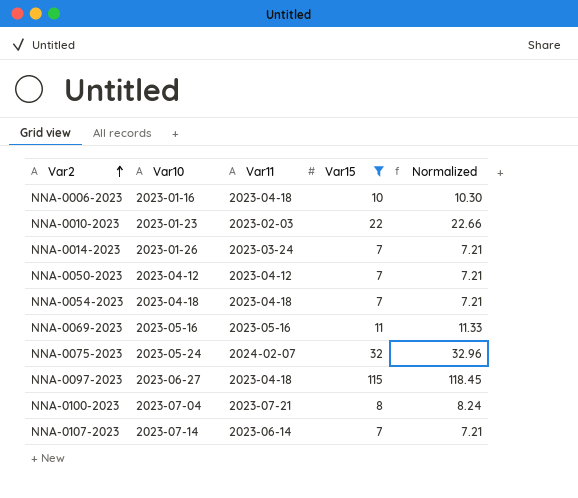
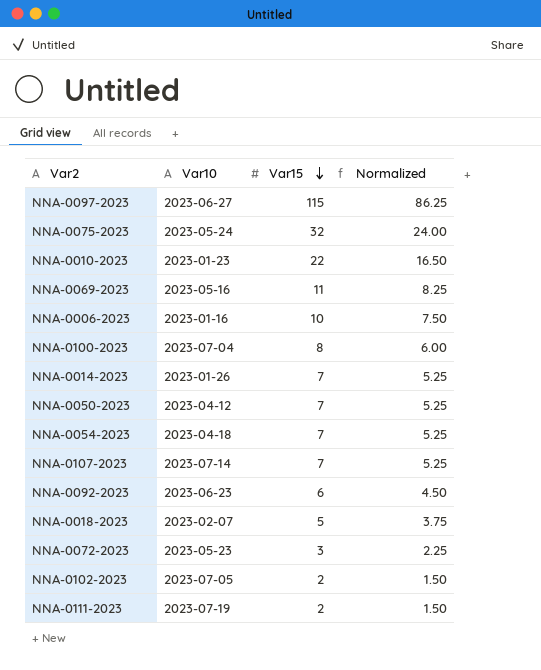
filter: Var15 >= 7 -> none
row order: Var2 ascending -> Var15 descending
column Var11 | position: 3 -> none
column Normalized | formula: [Var15] * 1.03 -> [Var15] * 0.75

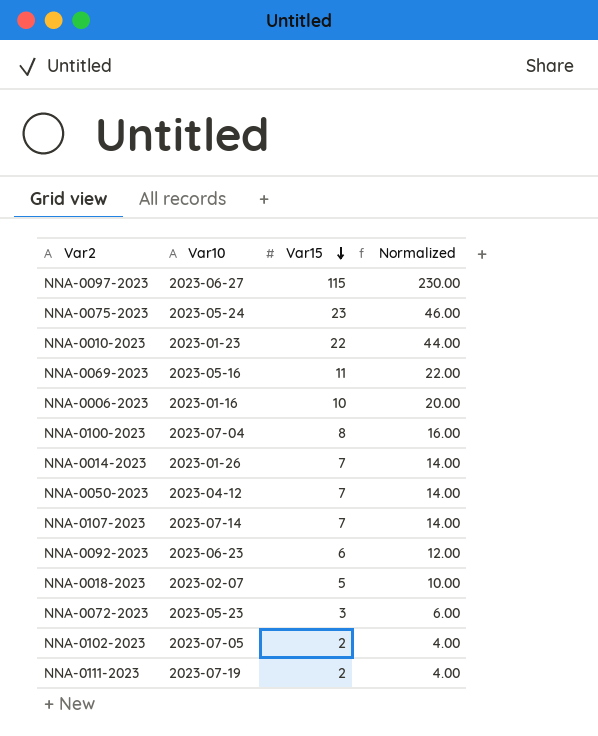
column Normalized | formula: [Var15] * 0.75 -> [Var15] * 2
row NNA-0054-2023: 2023-04-18 | 7 | 5.25 -> none
NNA-0075-2023 | Var15: 32 -> 23

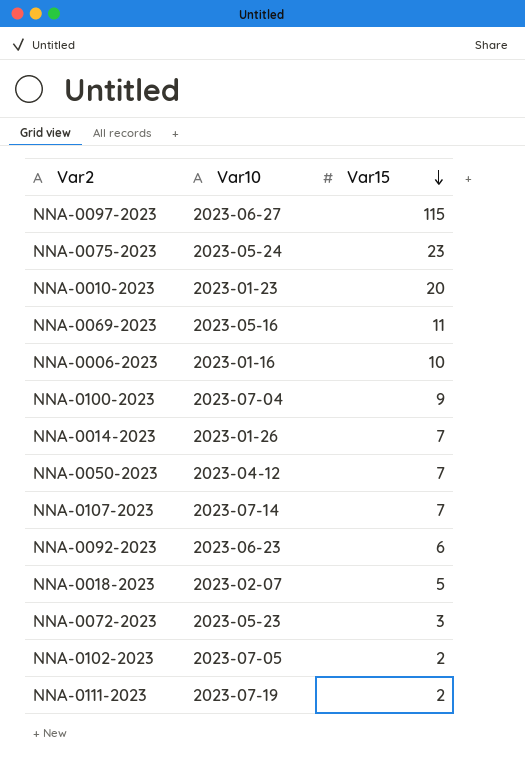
column Normalized | formula: [Var15] * 2 -> none
NNA-0010-2023 | Var15: 22 -> 20
NNA-0100-2023 | Var15: 8 -> 9

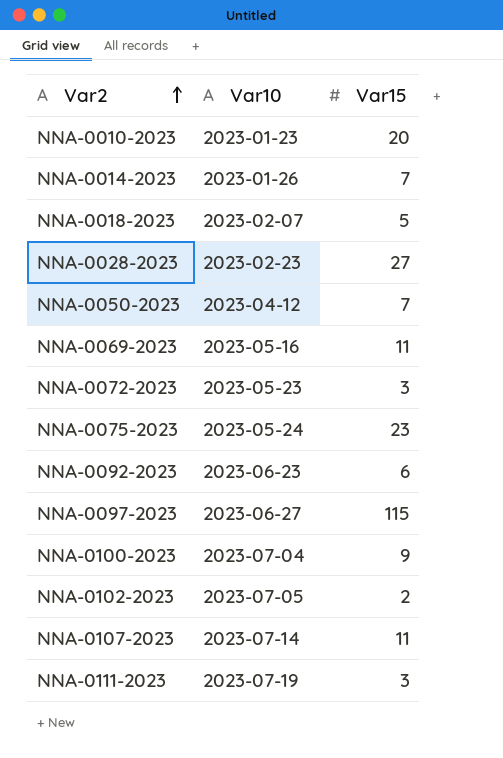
row order: Var15 descending -> Var2 ascending
row NNA-0006-2023: 2023-01-16 | 10 -> none
row NNA-0028-2023: none -> 2023-02-23 | 27
NNA-0107-2023 | Var15: 7 -> 11
NNA-0111-2023 | Var15: 2 -> 3

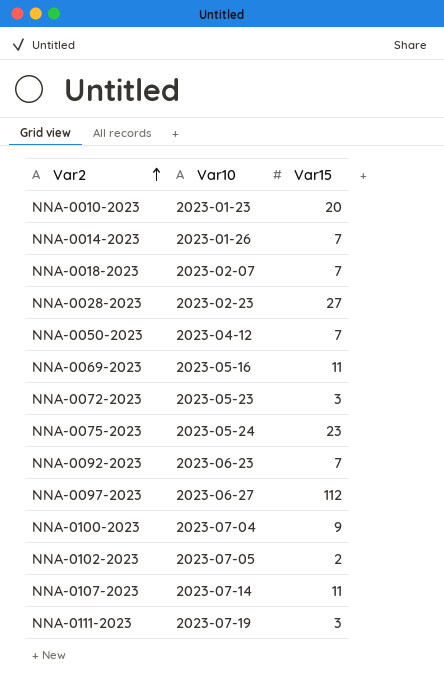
NNA-0018-2023 | Var15: 5 -> 7
NNA-0092-2023 | Var15: 6 -> 7
NNA-0097-2023 | Var15: 115 -> 112

